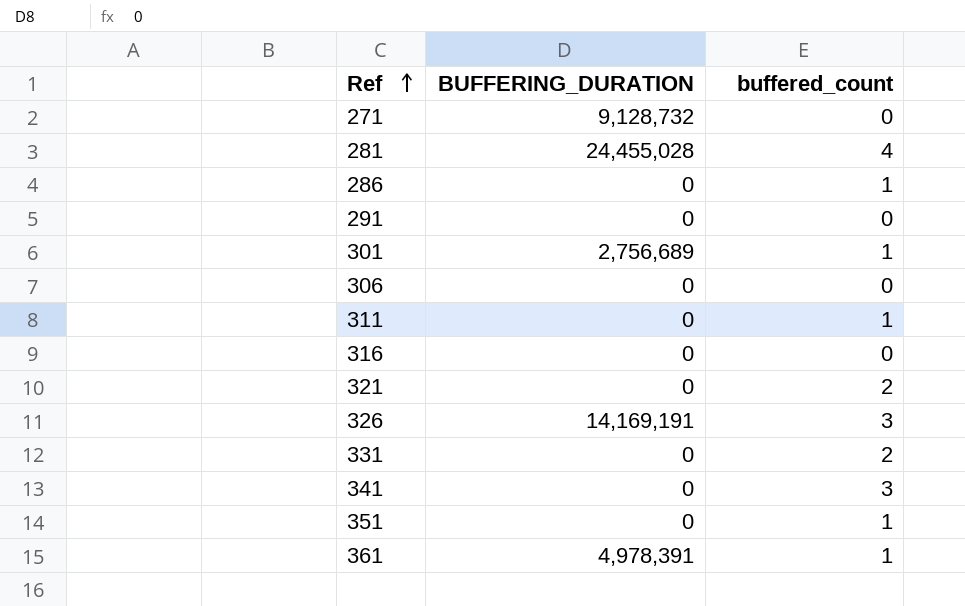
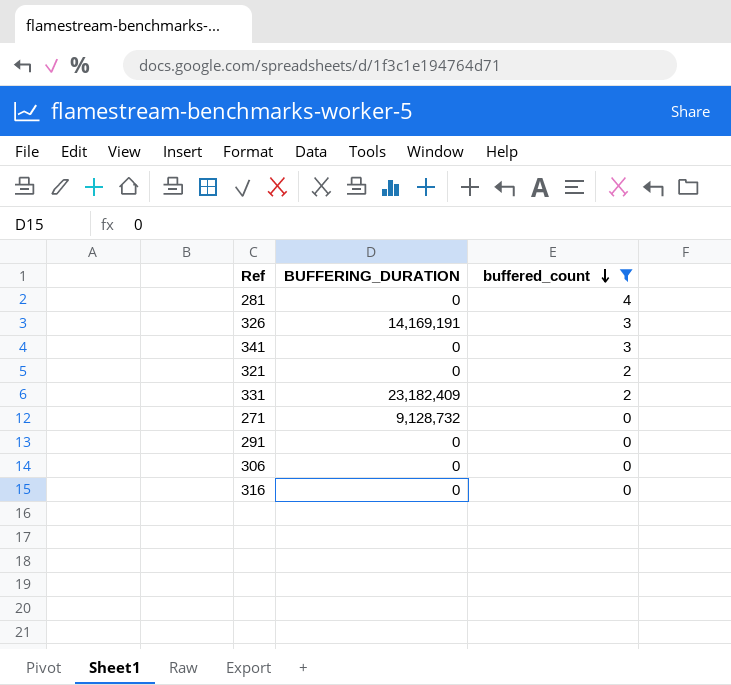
filter: none -> buffered_count != 1
row order: Ref ascending -> buffered_count descending
281 | BUFFERING_DURATION: 24,455,028 -> 0
331 | BUFFERING_DURATION: 0 -> 23,182,409

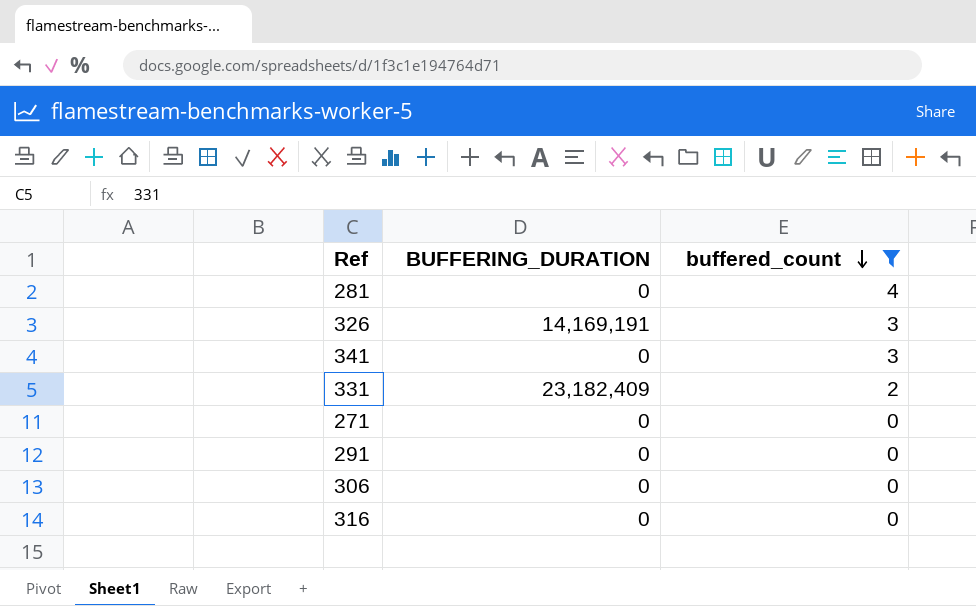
row 321: 0 | 2 -> none
271 | BUFFERING_DURATION: 9,128,732 -> 0

